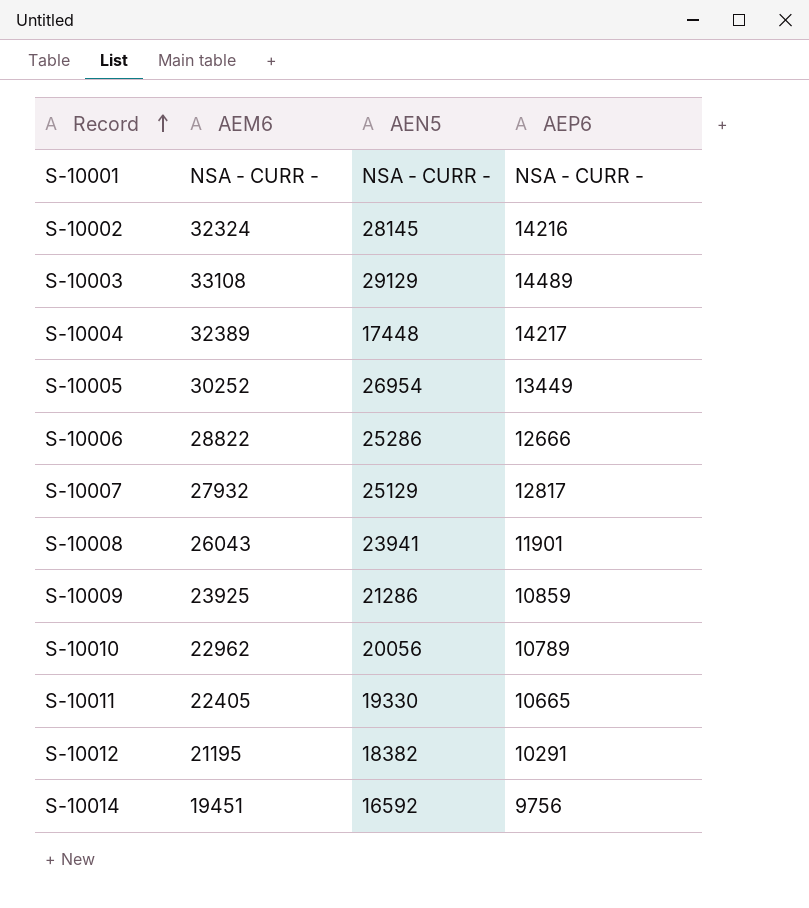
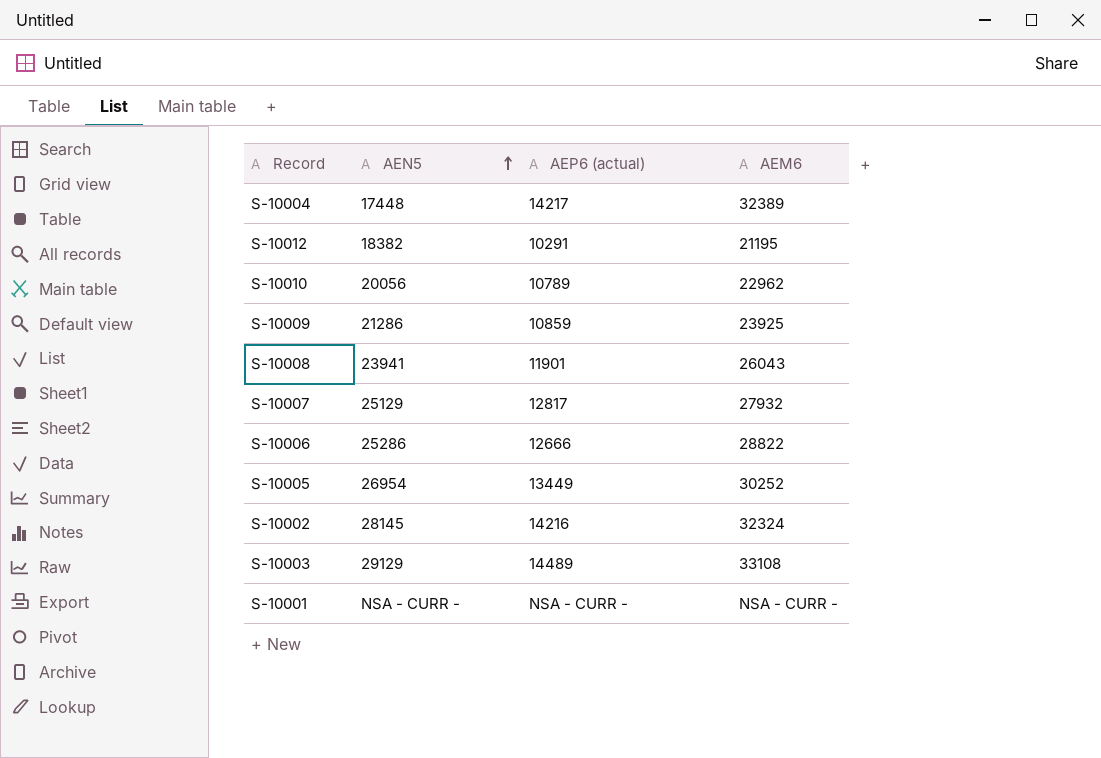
row order: Record ascending -> AEN5 ascending
column name: AEP6 -> AEP6 (actual)
column AEM6 | position: 2 -> 4
row S-10011: 22405 | 19330 | 10665 -> none
row S-10014: 19451 | 16592 | 9756 -> none

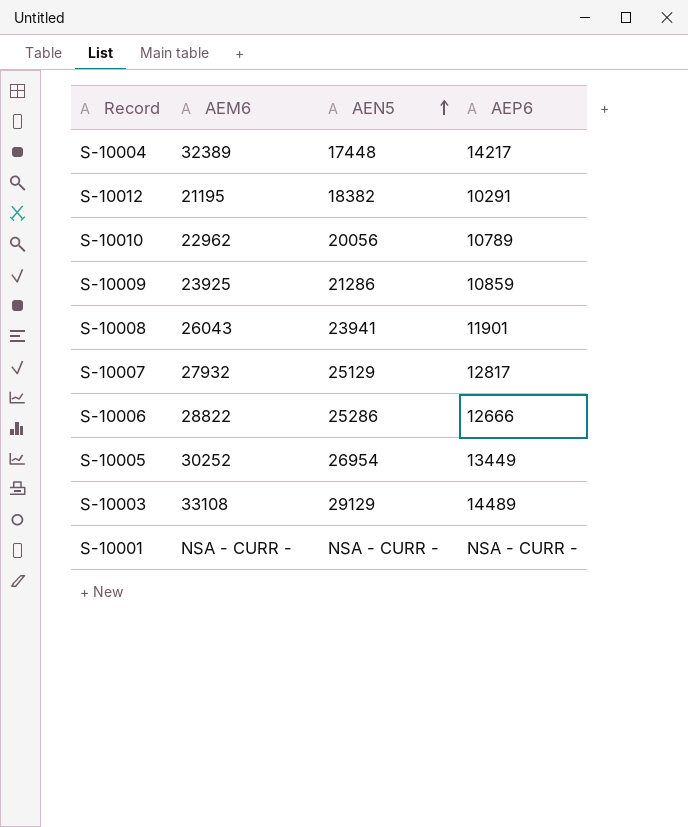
column AEM6 | position: 4 -> 2
column name: AEP6 (actual) -> AEP6
row S-10002: 28145 | 14216 | 32324 -> none

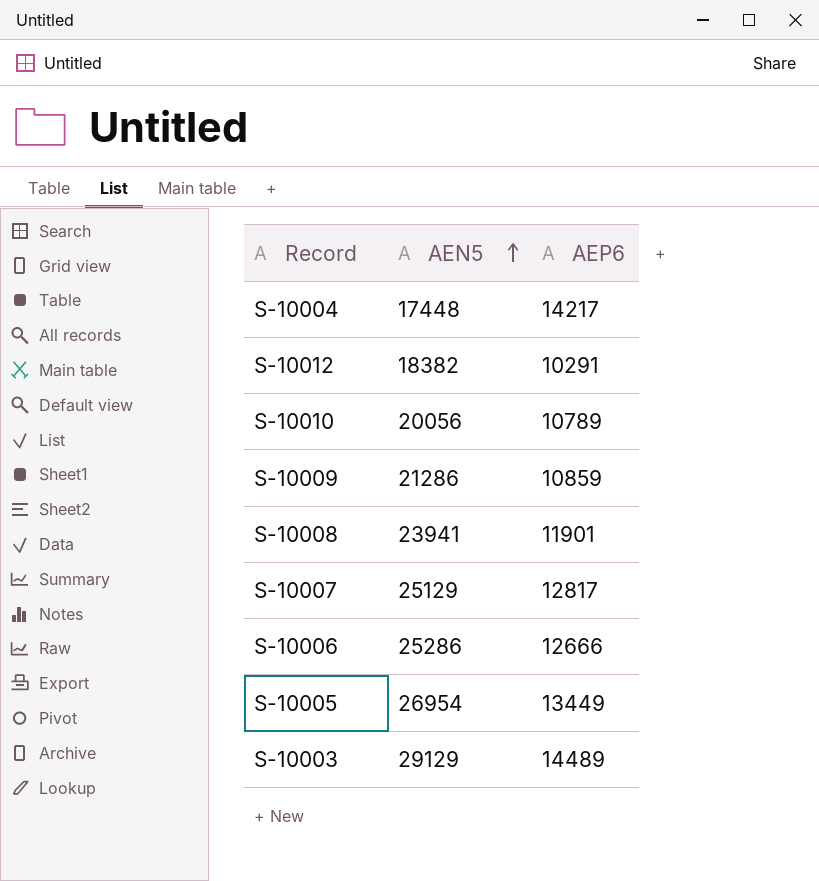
column AEM6 | position: 2 -> none
row S-10001: NSA - CURR - | NSA - CURR - | NSA - CURR - -> none

